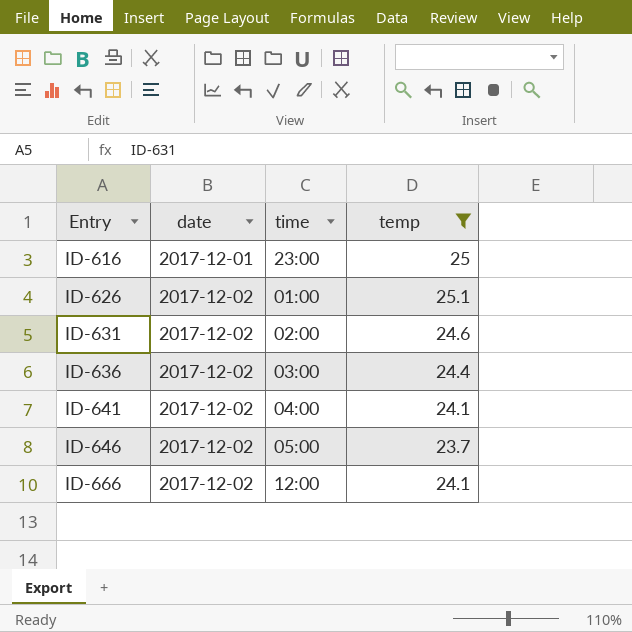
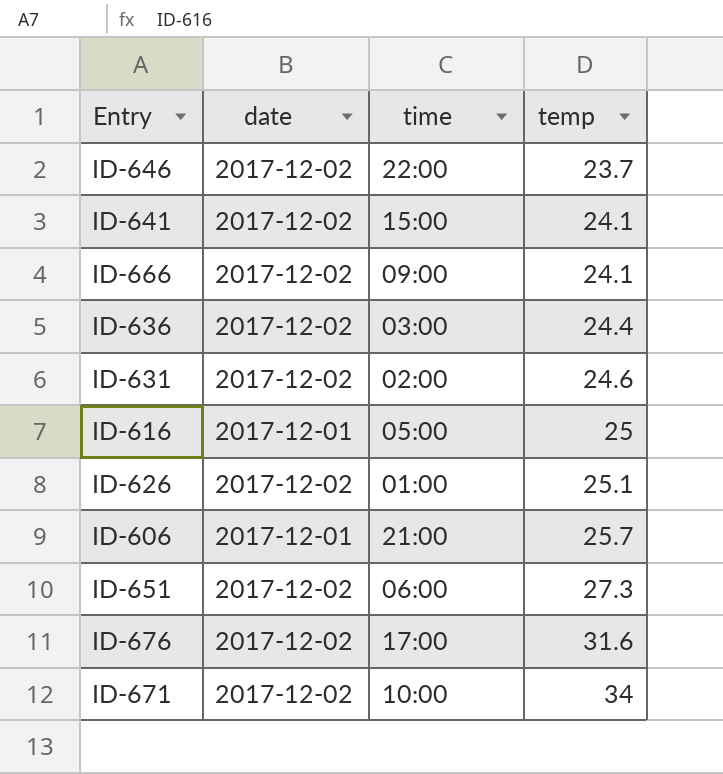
filter: temp <= 25.1 -> none
row order: Entry ascending -> temp ascending
ID-646 | time: 05:00 -> 22:00
ID-641 | time: 04:00 -> 15:00
ID-666 | time: 12:00 -> 09:00
ID-616 | time: 23:00 -> 05:00

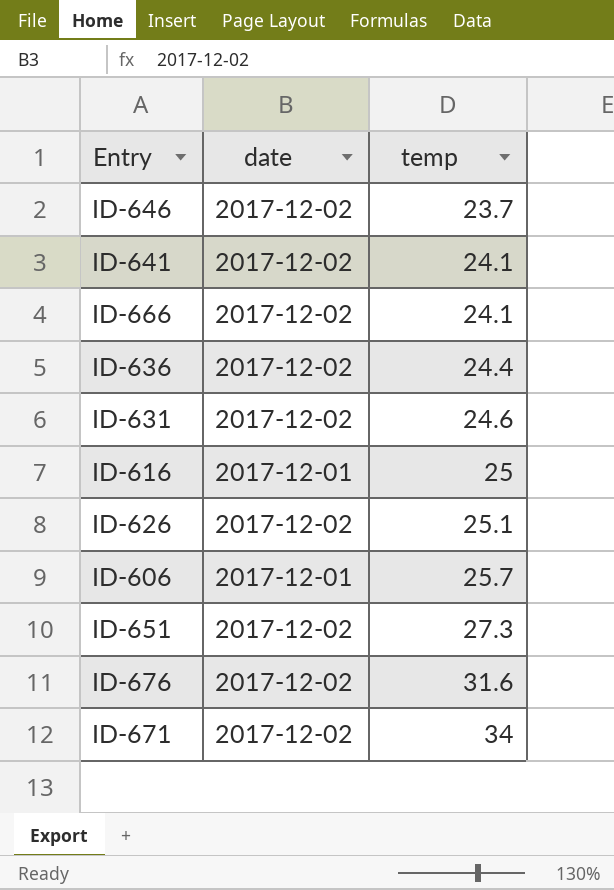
column time | position: 3 -> none

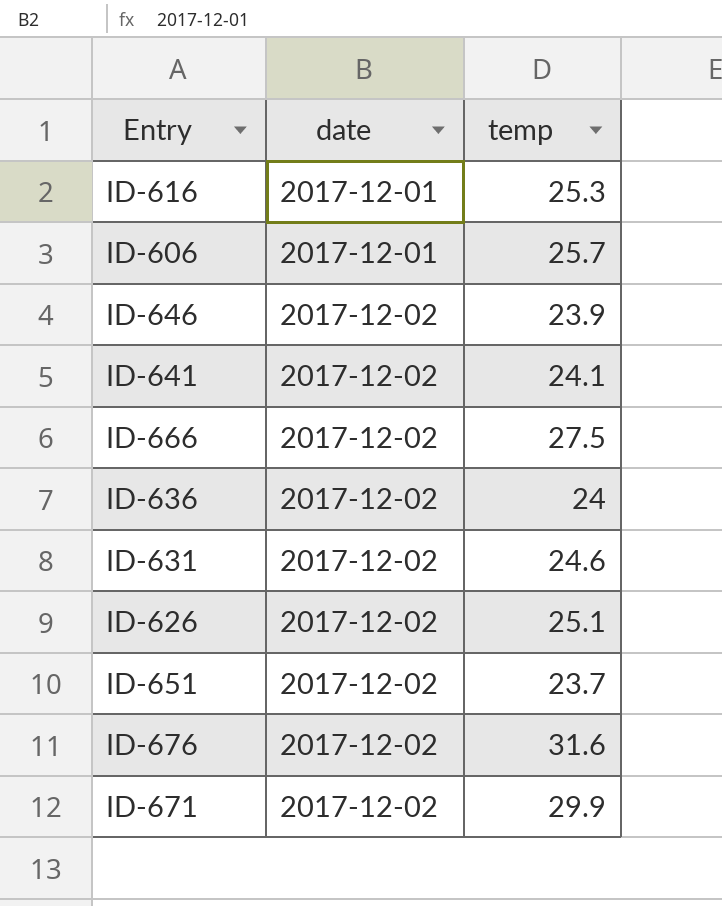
row order: temp ascending -> date ascending
ID-616 | temp: 25 -> 25.3
ID-646 | temp: 23.7 -> 23.9
ID-666 | temp: 24.1 -> 27.5
ID-636 | temp: 24.4 -> 24
ID-651 | temp: 27.3 -> 23.7
ID-671 | temp: 34 -> 29.9

